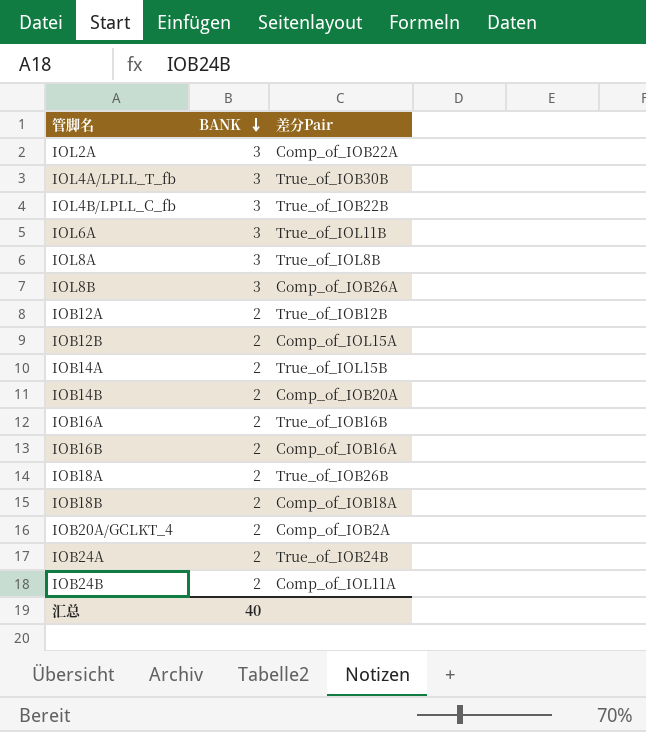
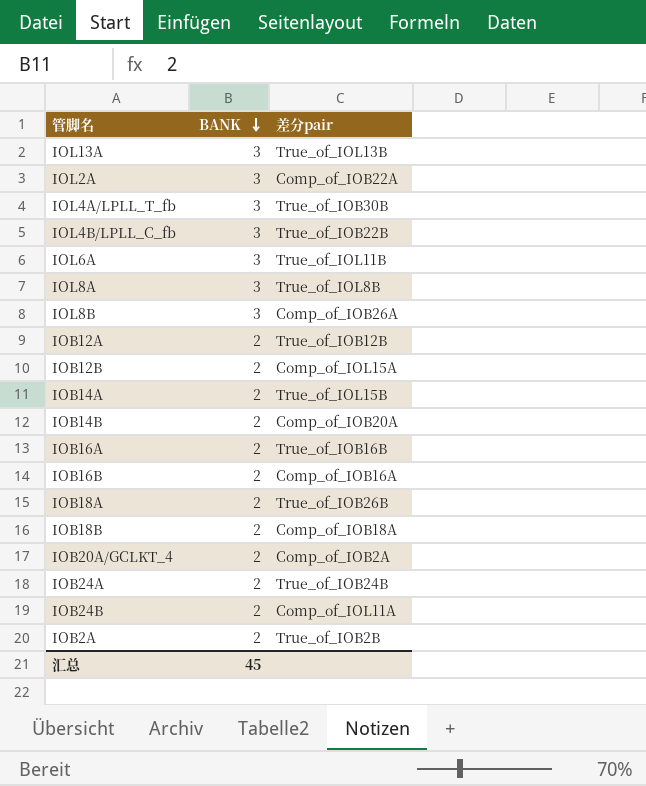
column name: 差分Pair -> 差分pair
row IOL13A: none -> 3 | True_of_IOL13B
row IOB2A: none -> 2 | True_of_IOB2B
汇总 | BANK: 40 -> 45

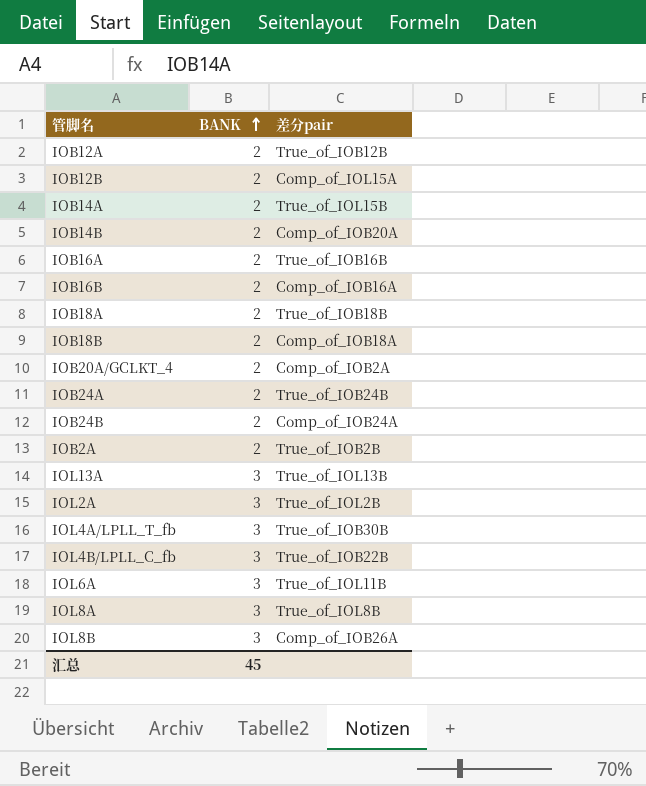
row order: BANK descending -> BANK ascending
IOB18A | 差分pair: True_of_IOB26B -> True_of_IOB18B
IOB24B | 差分pair: Comp_of_IOL11A -> Comp_of_IOB24A
IOL2A | 差分pair: Comp_of_IOB22A -> True_of_IOL2B

